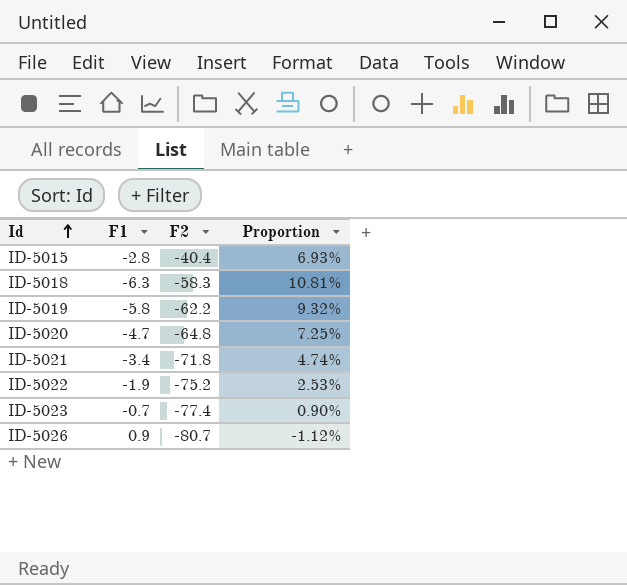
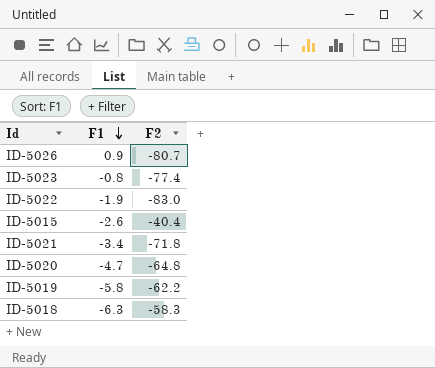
row order: Id ascending -> F1 descending
column Proportion | formula: [F1] / [F2] -> none
ID-5023 | F1: -0.7 -> -0.8
ID-5022 | F2: -75.2 -> -83.0
ID-5015 | F1: -2.8 -> -2.6

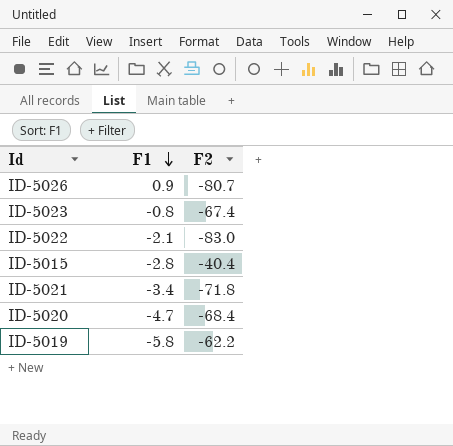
row ID-5018: -6.3 | -58.3 -> none
ID-5023 | F2: -77.4 -> -67.4
ID-5022 | F1: -1.9 -> -2.1
ID-5015 | F1: -2.6 -> -2.8
ID-5020 | F2: -64.8 -> -68.4

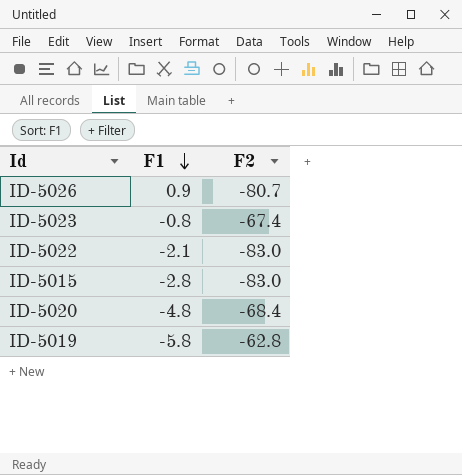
row ID-5021: -3.4 | -71.8 -> none
ID-5015 | F2: -40.4 -> -83.0
ID-5020 | F1: -4.7 -> -4.8
ID-5019 | F2: -62.2 -> -62.8

